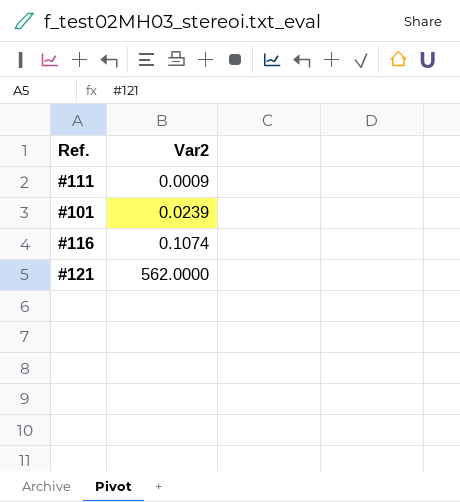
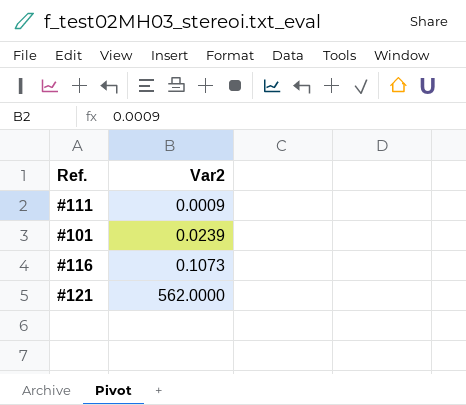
#116 | Var2: 0.1074 -> 0.1073

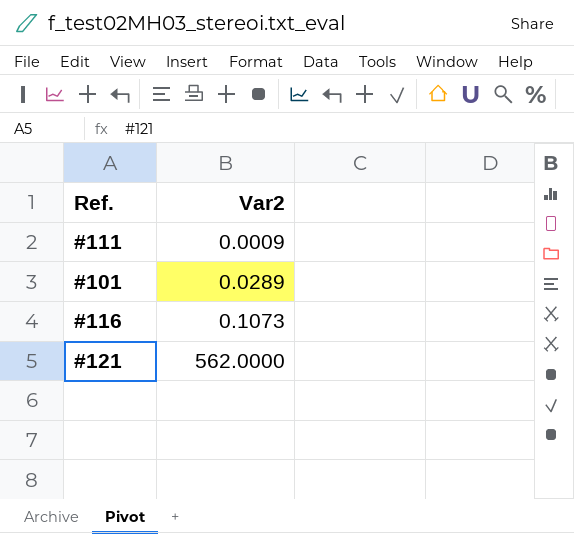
#101 | Var2: 0.0239 -> 0.0289

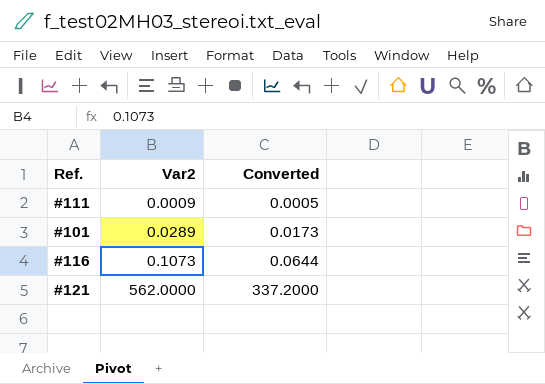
column Converted | formula: none -> [Var2] * 0.6

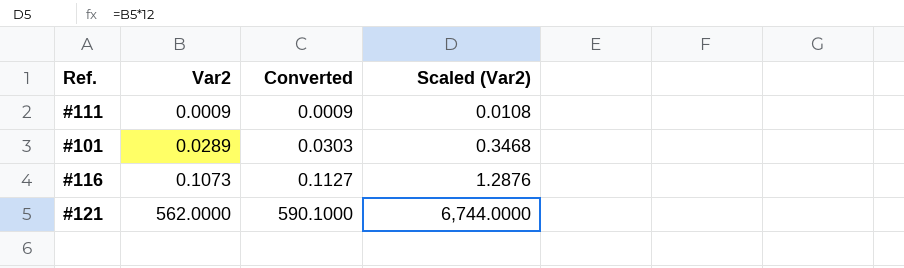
column Converted | formula: [Var2] * 0.6 -> [Var2] * 1.05
column Scaled (Var2) | formula: none -> [Var2] * 12

